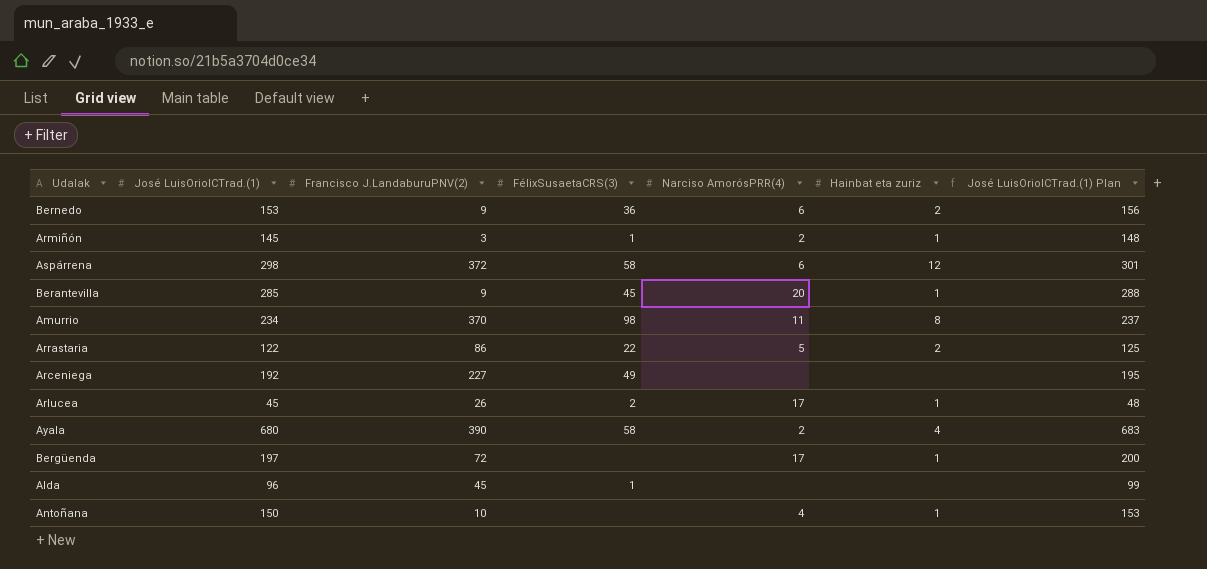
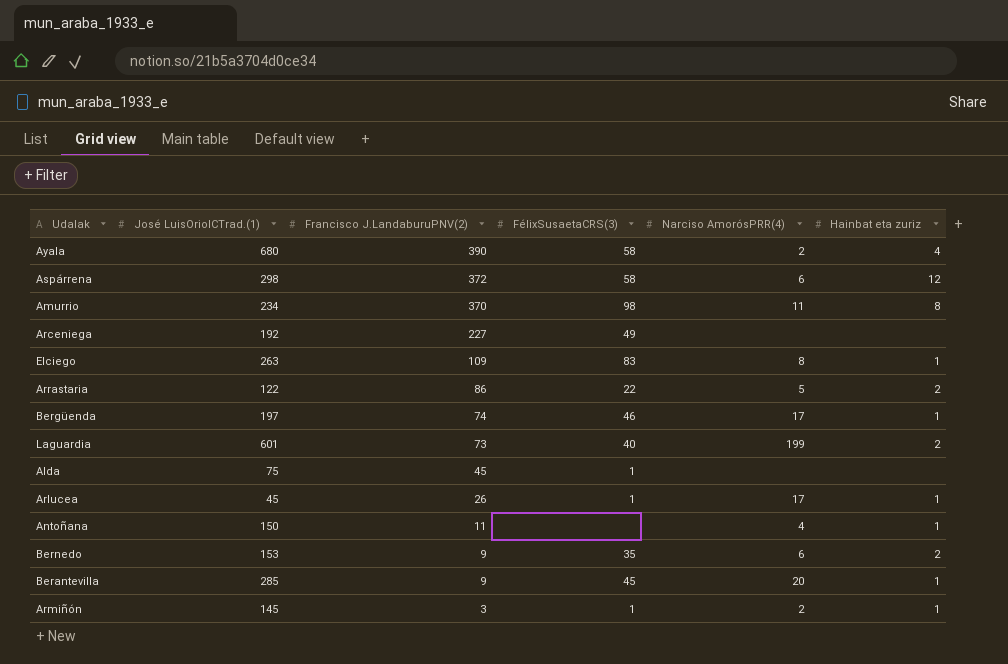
row order: none -> Francisco J.LandaburuPNV(2) descending
column José LuisOriolCTrad.(1) Plan | formula: [José LuisOriolCTrad.(1)] + 3 -> none
row Elciego: none -> 263 | 109 | 83 | 8 | 1
Bergüenda | Francisco J.LandaburuPNV(2): 72 -> 74
Bergüenda | FélixSusaetaCRS(3): none -> 46
row Laguardia: none -> 601 | 73 | 40 | 199 | 2
Alda | José LuisOriolCTrad.(1): 96 -> 75
Arlucea | FélixSusaetaCRS(3): 2 -> 1
Antoñana | Francisco J.LandaburuPNV(2): 10 -> 11
Bernedo | FélixSusaetaCRS(3): 36 -> 35

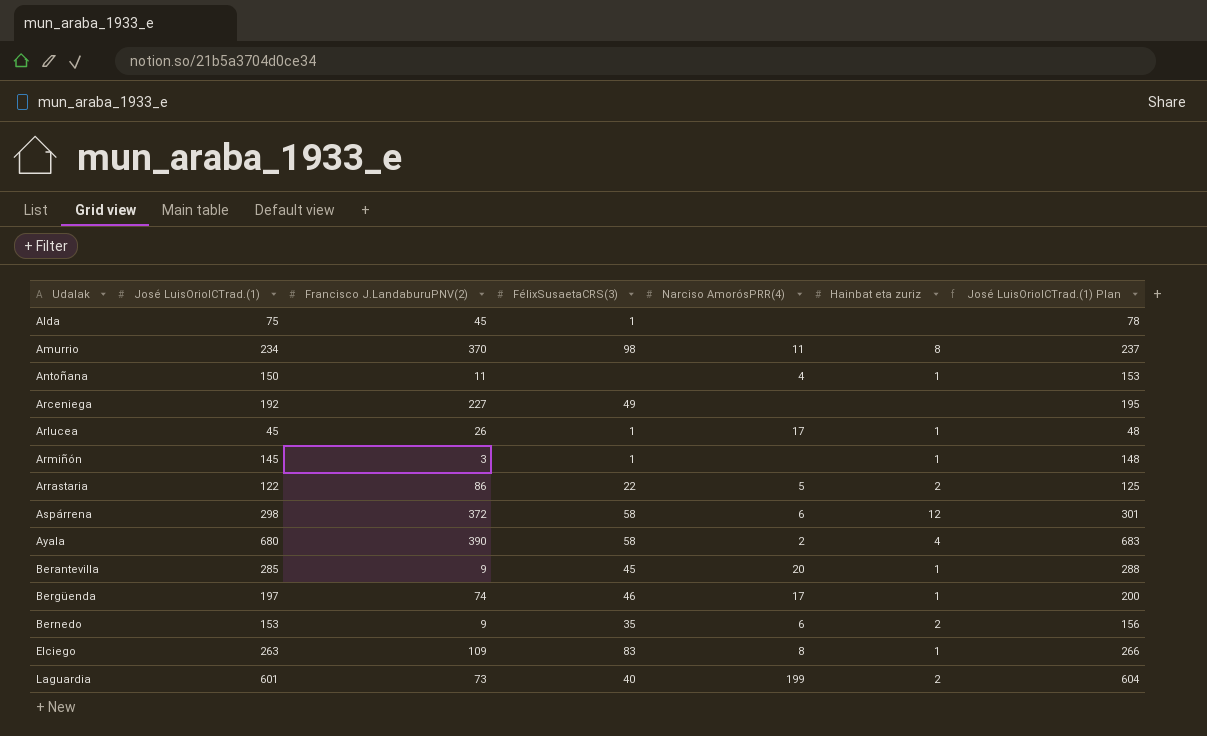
row order: Francisco J.LandaburuPNV(2) descending -> Udalak ascending
column José LuisOriolCTrad.(1) Plan | formula: none -> [José LuisOriolCTrad.(1)] + 3
Armiñón | Narciso AmorósPRR(4): 2 -> none

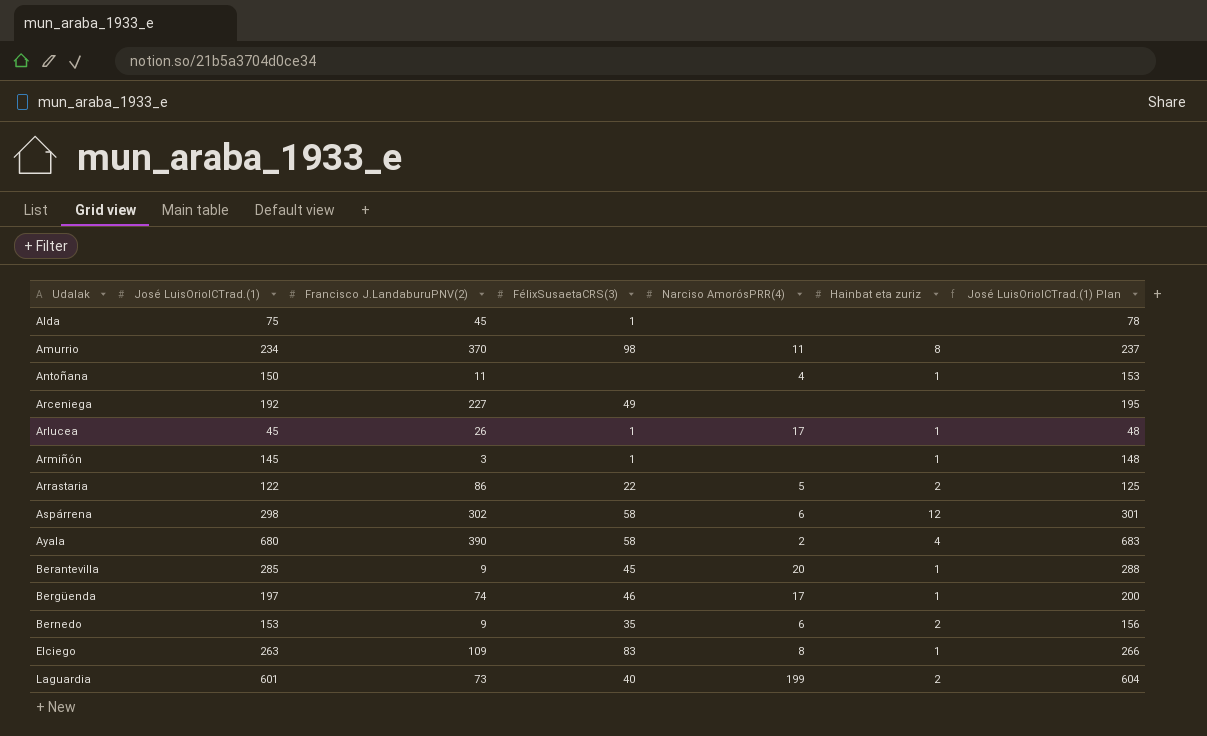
Aspárrena | Francisco J.LandaburuPNV(2): 372 -> 302

